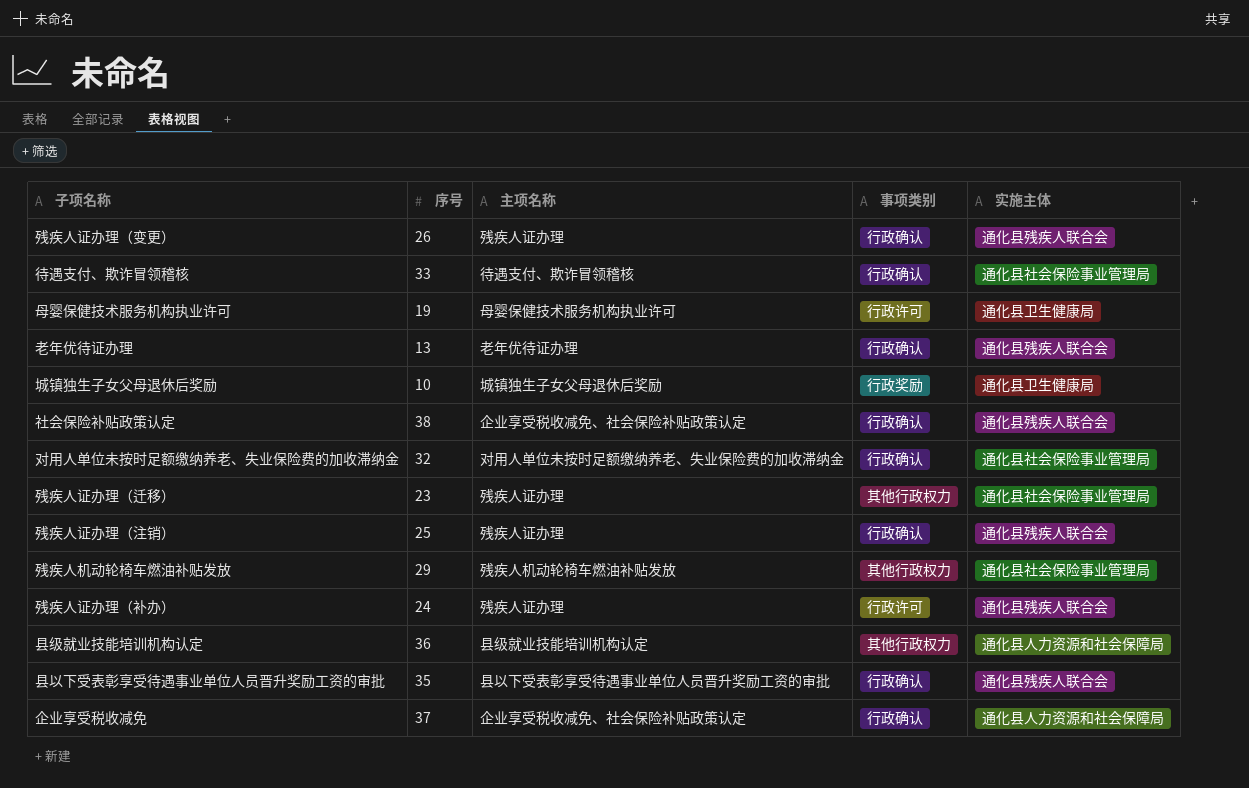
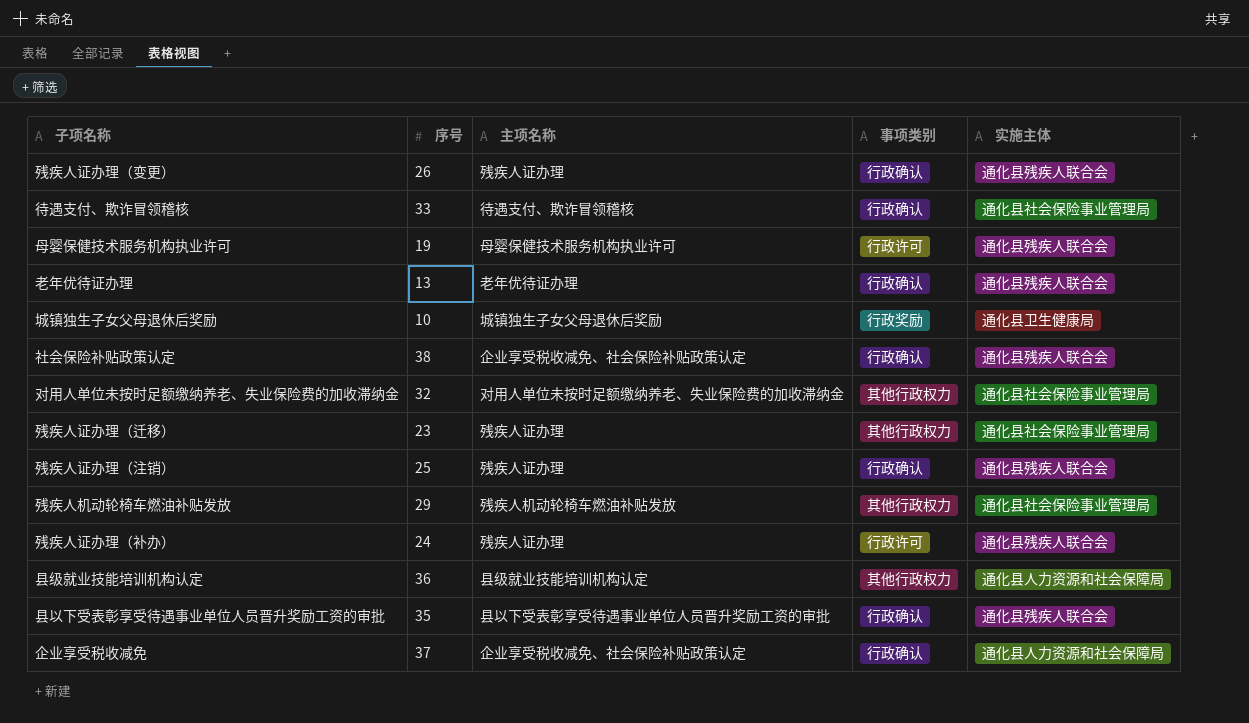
母婴保健技术服务机构执业许可 | 实施主体: 通化县卫生健康局 -> 通化县残疾人联合会
对用人单位未按时足额缴纳养老、失业保险费的加收滞纳金 | 事项类别: 行政确认 -> 其他行政权力

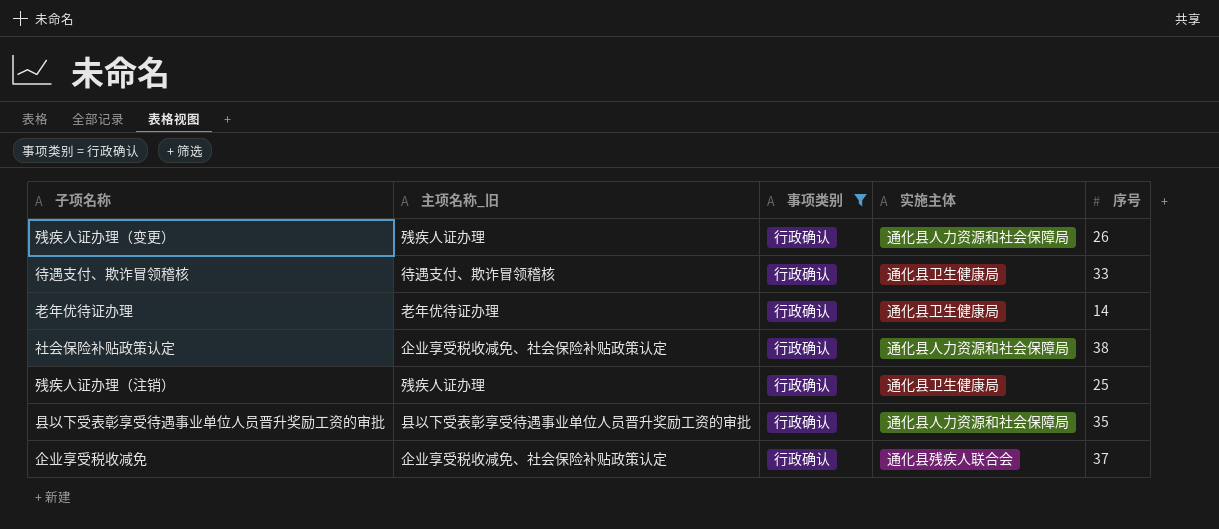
filter: none -> 事项类别 = 行政确认
column name: 主项名称 -> 主项名称_旧
column 序号 | position: 2 -> 5
残疾人证办理（变更） | 实施主体: 通化县残疾人联合会 -> 通化县人力资源和社会保障局
待遇支付、欺诈冒领稽核 | 实施主体: 通化县社会保险事业管理局 -> 通化县卫生健康局
老年优待证办理 | 实施主体: 通化县残疾人联合会 -> 通化县卫生健康局
老年优待证办理 | 序号: 13 -> 14
社会保险补贴政策认定 | 实施主体: 通化县残疾人联合会 -> 通化县人力资源和社会保障局
残疾人证办理（注销） | 实施主体: 通化县残疾人联合会 -> 通化县卫生健康局
县以下受表彰享受待遇事业单位人员晋升奖励工资的审批 | 实施主体: 通化县残疾人联合会 -> 通化县人力资源和社会保障局
企业享受税收减免 | 实施主体: 通化县人力资源和社会保障局 -> 通化县残疾人联合会

